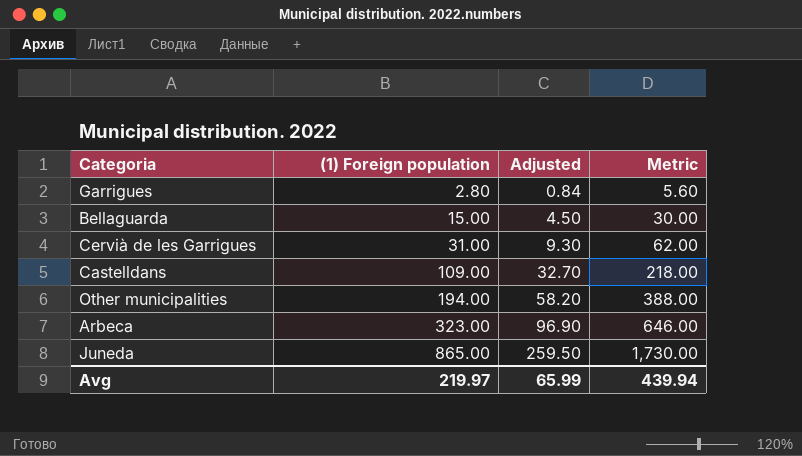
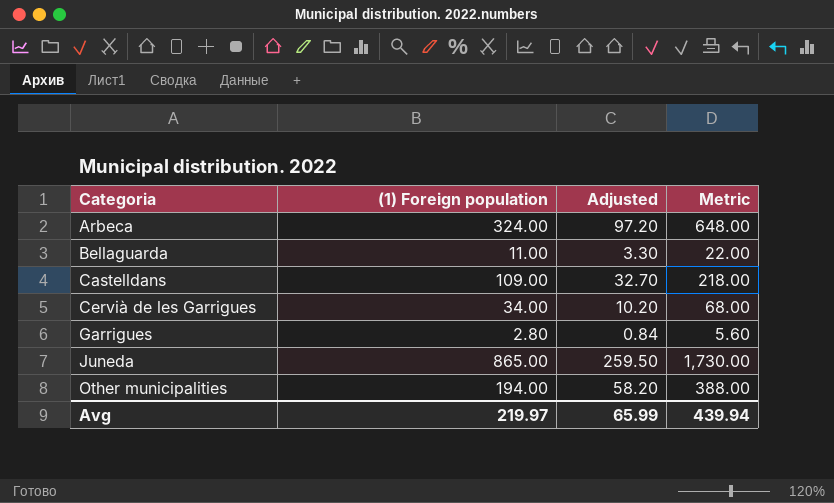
row order: (1) Foreign population ascending -> Categoria ascending
Arbeca | (1) Foreign population: 323.00 -> 324.00
Arbeca | Adjusted: 96.90 -> 97.20
Arbeca | Metric: 646.00 -> 648.00
Bellaguarda | (1) Foreign population: 15.00 -> 11.00
Bellaguarda | Adjusted: 4.50 -> 3.30
Bellaguarda | Metric: 30.00 -> 22.00
Cervià de les Garrigues | (1) Foreign population: 31.00 -> 34.00
Cervià de les Garrigues | Adjusted: 9.30 -> 10.20
Cervià de les Garrigues | Metric: 62.00 -> 68.00

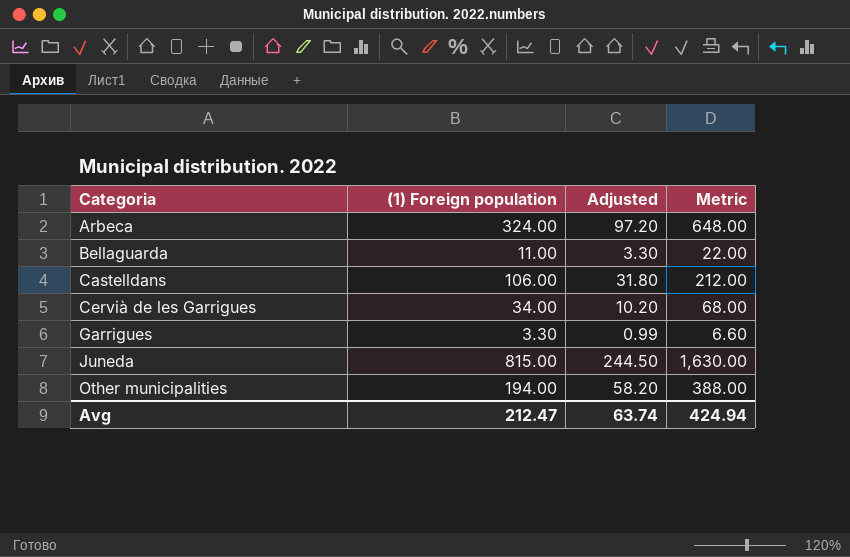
Castelldans | (1) Foreign population: 109.00 -> 106.00
Castelldans | Adjusted: 32.70 -> 31.80
Castelldans | Metric: 218.00 -> 212.00
Garrigues | (1) Foreign population: 2.80 -> 3.30
Garrigues | Adjusted: 0.84 -> 0.99
Garrigues | Metric: 5.60 -> 6.60
Juneda | (1) Foreign population: 865.00 -> 815.00
Juneda | Adjusted: 259.50 -> 244.50
Juneda | Metric: 1,730.00 -> 1,630.00
Avg | (1) Foreign population: 219.97 -> 212.47
Avg | Adjusted: 65.99 -> 63.74
Avg | Metric: 439.94 -> 424.94

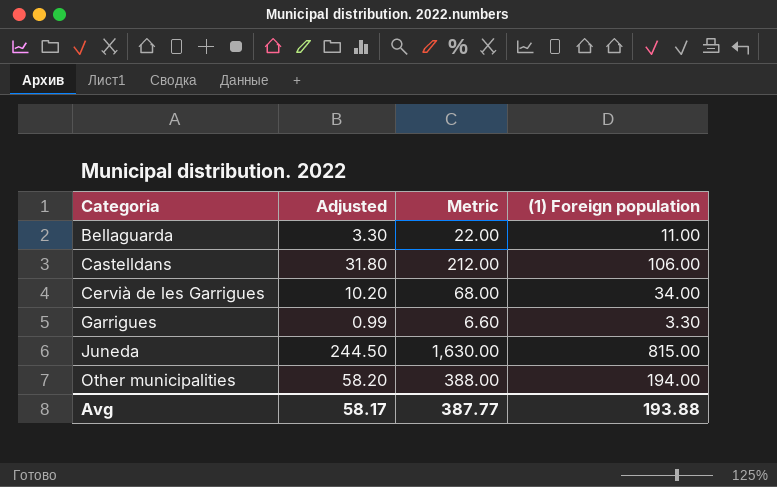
column (1) Foreign population | position: 2 -> 4
row Arbeca: 324.00 | 97.20 | 648.00 -> none
Avg | Adjusted: 63.74 -> 58.17
Avg | Metric: 424.94 -> 387.77
Avg | (1) Foreign population: 212.47 -> 193.88

